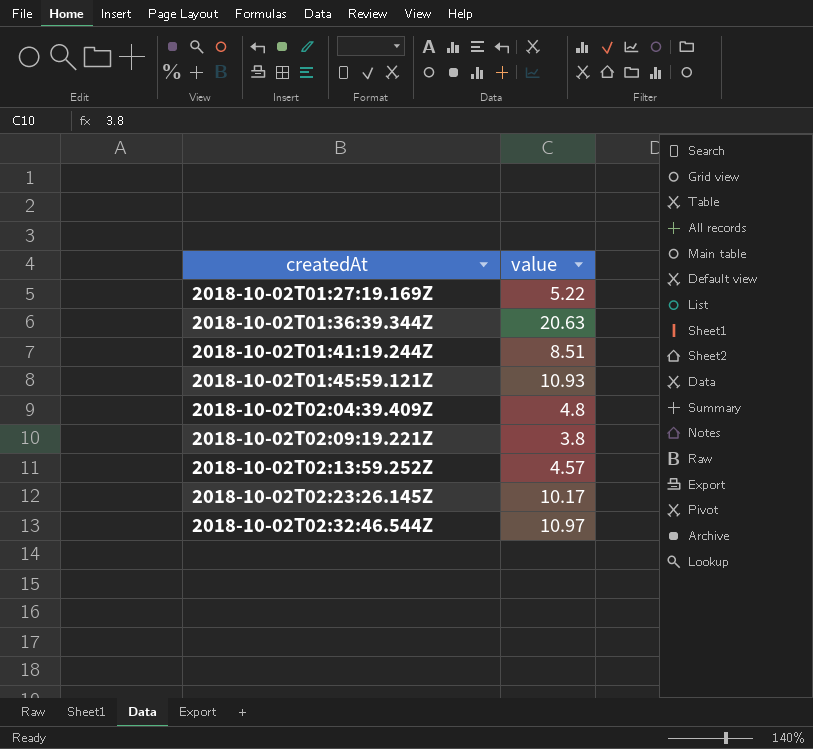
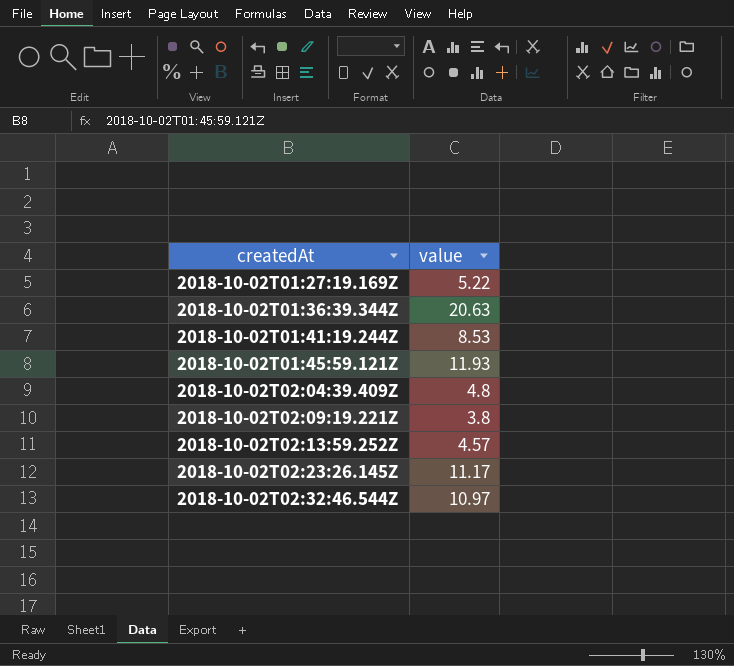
2018-10-02T01:41:19.244Z | value: 8.51 -> 8.53
2018-10-02T01:45:59.121Z | value: 10.93 -> 11.93
2018-10-02T02:23:26.145Z | value: 10.17 -> 11.17

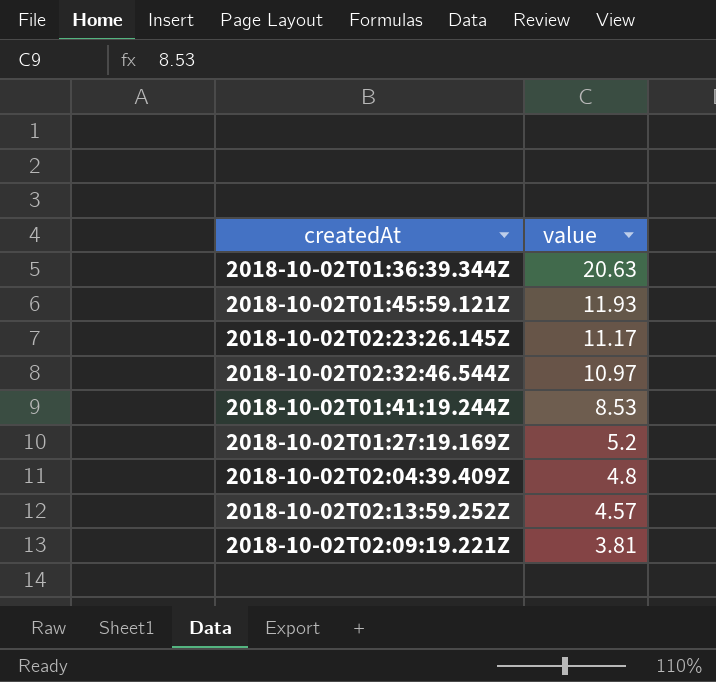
row order: createdAt ascending -> value descending
2018-10-02T01:27:19.169Z | value: 5.22 -> 5.2
2018-10-02T02:09:19.221Z | value: 3.8 -> 3.81

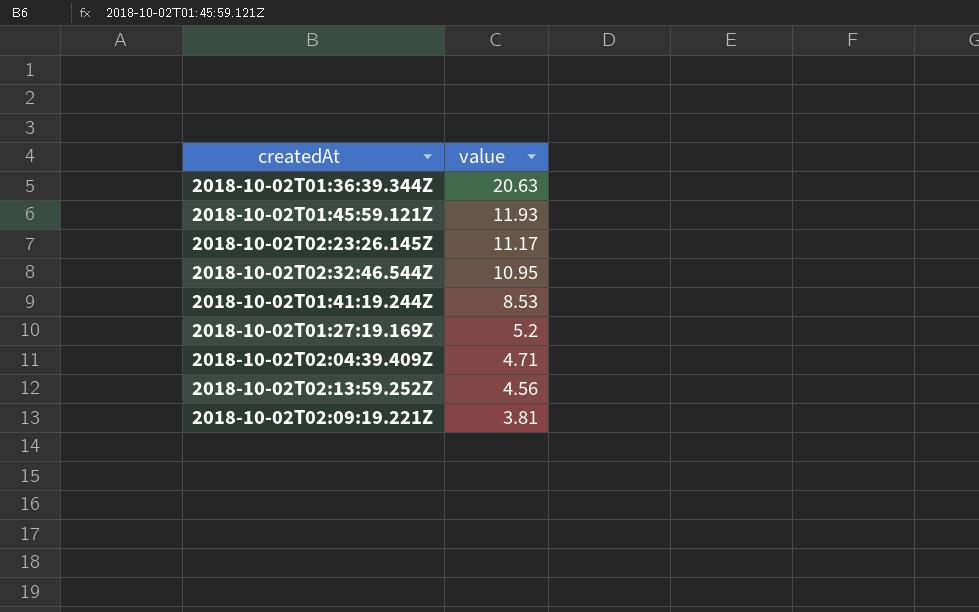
2018-10-02T02:32:46.544Z | value: 10.97 -> 10.95
2018-10-02T02:04:39.409Z | value: 4.8 -> 4.71
2018-10-02T02:13:59.252Z | value: 4.57 -> 4.56

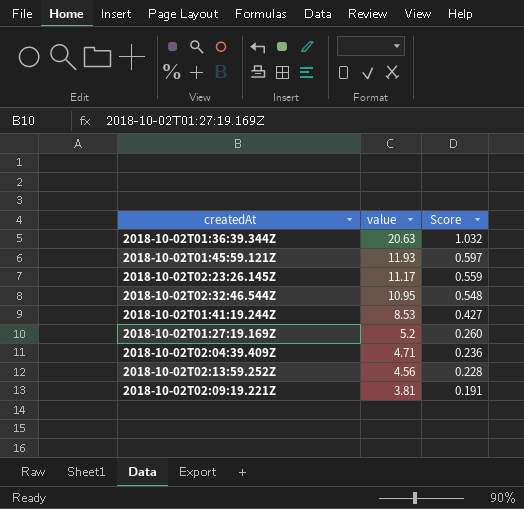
column Score | formula: none -> [value] * 0.05

